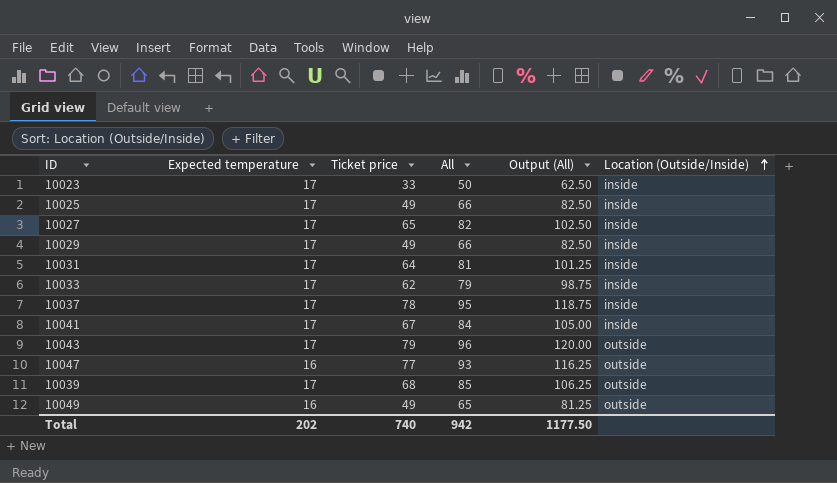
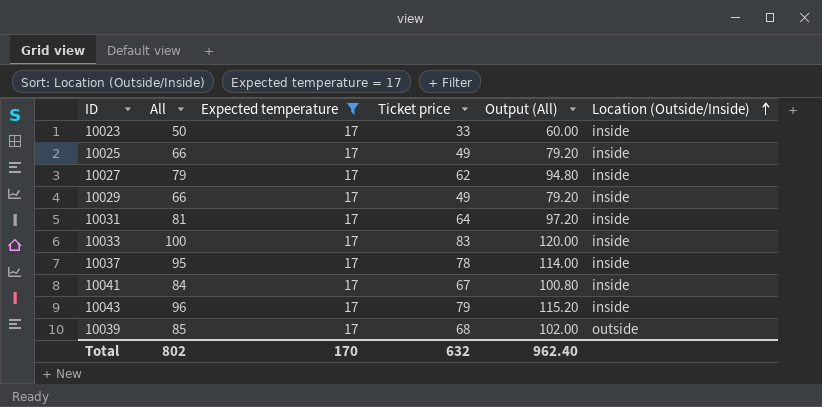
filter: none -> Expected temperature = 17
column All | position: 4 -> 2
column Output (All) | formula: [All] * 1.25 -> [All] * 1.2
10027 | All: 82 -> 79
10027 | Ticket price: 65 -> 62
10033 | All: 79 -> 100
10033 | Ticket price: 62 -> 83
10043 | Location (Outside/Inside): outside -> inside
Total | All: 942 -> 802
Total | Expected temperature: 202 -> 170
Total | Ticket price: 740 -> 632
Total | Output (All): 1177.50 -> 962.40

